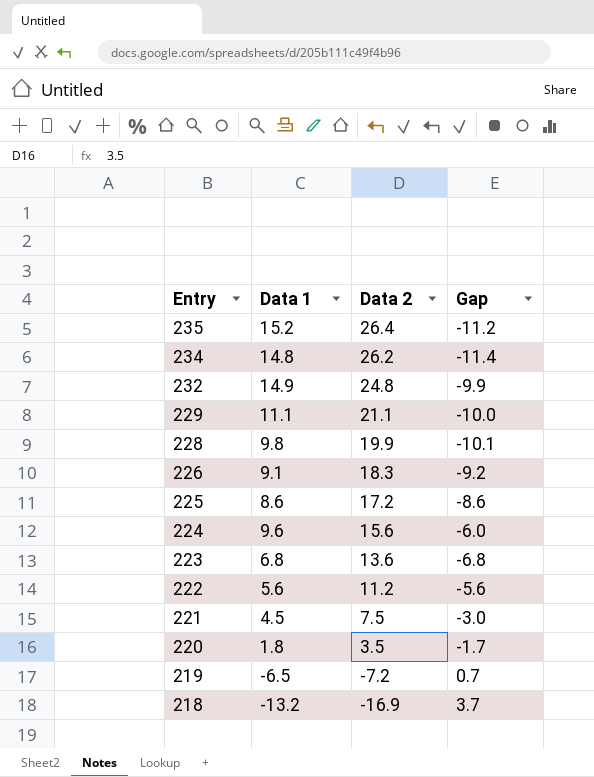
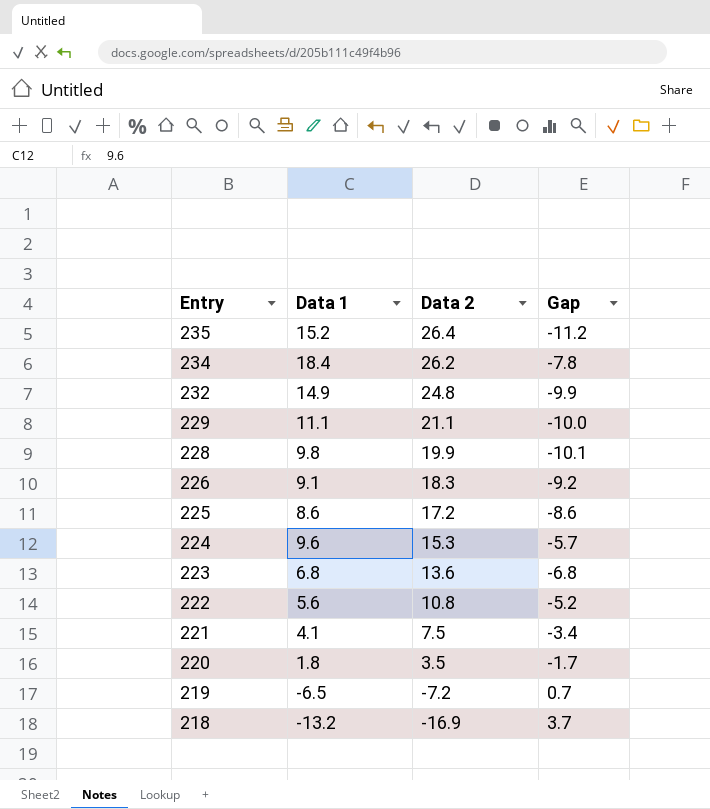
234 | Data 1: 14.8 -> 18.4
234 | Gap: -11.4 -> -7.8
224 | Data 2: 15.6 -> 15.3
224 | Gap: -6.0 -> -5.7
222 | Data 2: 11.2 -> 10.8
222 | Gap: -5.6 -> -5.2
221 | Data 1: 4.5 -> 4.1
221 | Gap: -3.0 -> -3.4

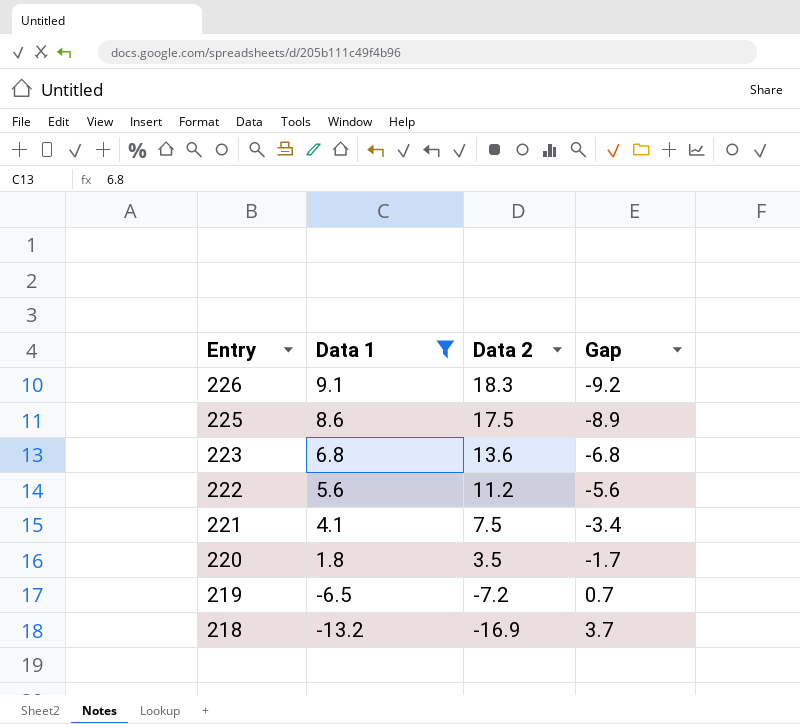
filter: none -> Data 1 <= 9.1
225 | Data 2: 17.2 -> 17.5
225 | Gap: -8.6 -> -8.9
222 | Data 2: 10.8 -> 11.2
222 | Gap: -5.2 -> -5.6

